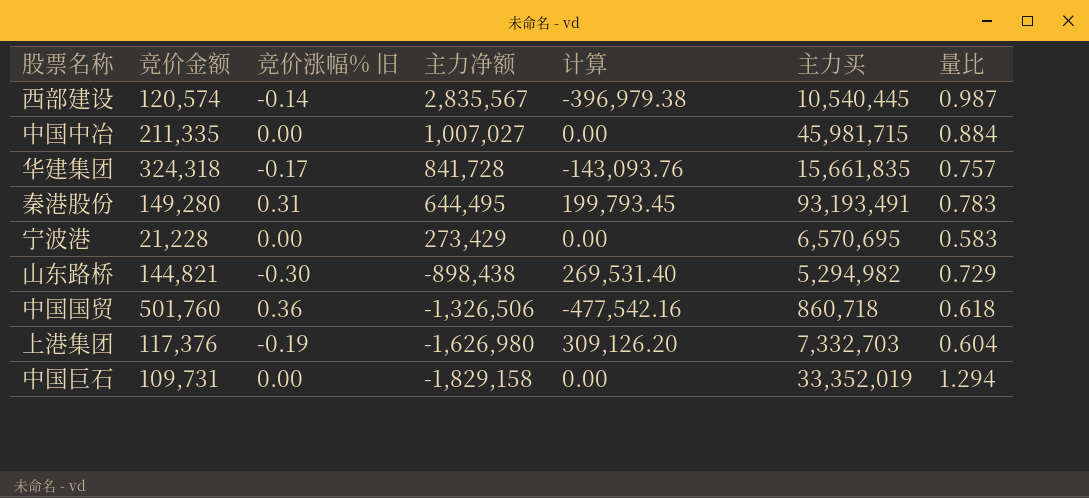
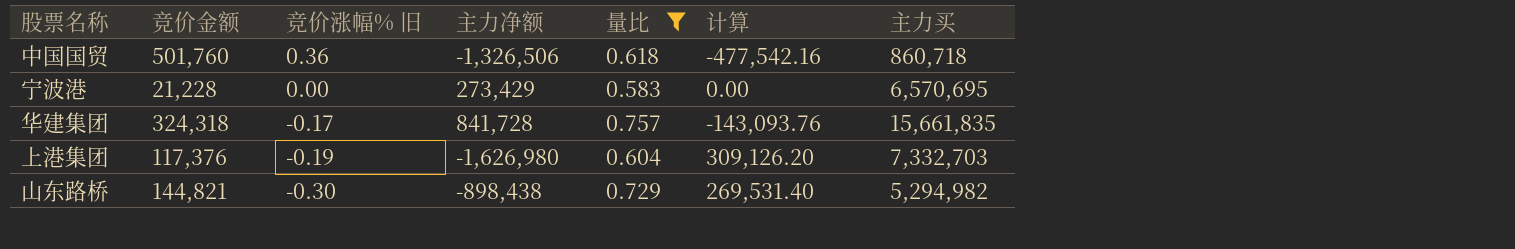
filter: none -> 量比 <= 0.757
row order: 主力净额 descending -> 竞价涨幅% 旧 descending
column 量比 | position: 7 -> 5

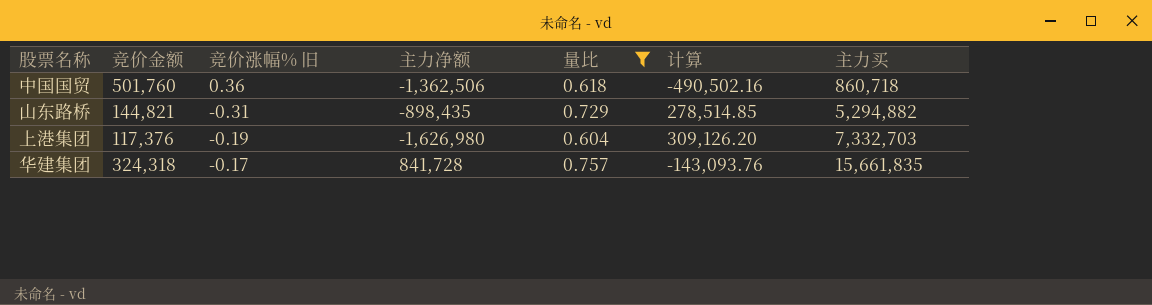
row order: 竞价涨幅% 旧 descending -> 主力买 ascending
row 宁波港: 21,228 | 0.00 | 273,429 | 0.583 | 0.00 | 6,570,695 -> none
中国国贸 | 主力净额: -1,326,506 -> -1,362,506
中国国贸 | 计算: -477,542.16 -> -490,502.16
山东路桥 | 竞价涨幅% 旧: -0.30 -> -0.31
山东路桥 | 主力净额: -898,438 -> -898,435
山东路桥 | 计算: 269,531.40 -> 278,514.85
山东路桥 | 主力买: 5,294,982 -> 5,294,882

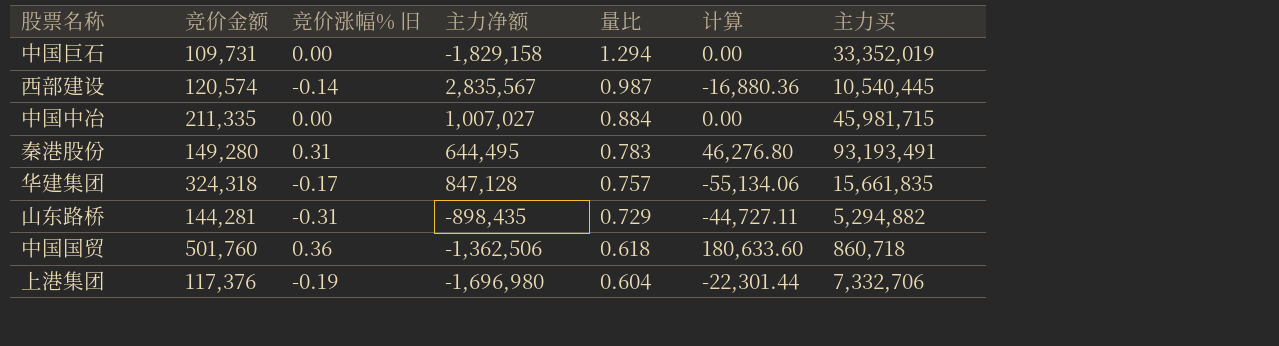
filter: 量比 <= 0.757 -> none
row order: 主力买 ascending -> 量比 descending
column 计算 | formula: [竞价涨幅% 旧] * [主力净额] -> [竞价金额] * [竞价涨幅% 旧]
华建集团 | 主力净额: 841,728 -> 847,128
山东路桥 | 竞价金额: 144,821 -> 144,281
上港集团 | 主力净额: -1,626,980 -> -1,696,980
上港集团 | 主力买: 7,332,703 -> 7,332,706

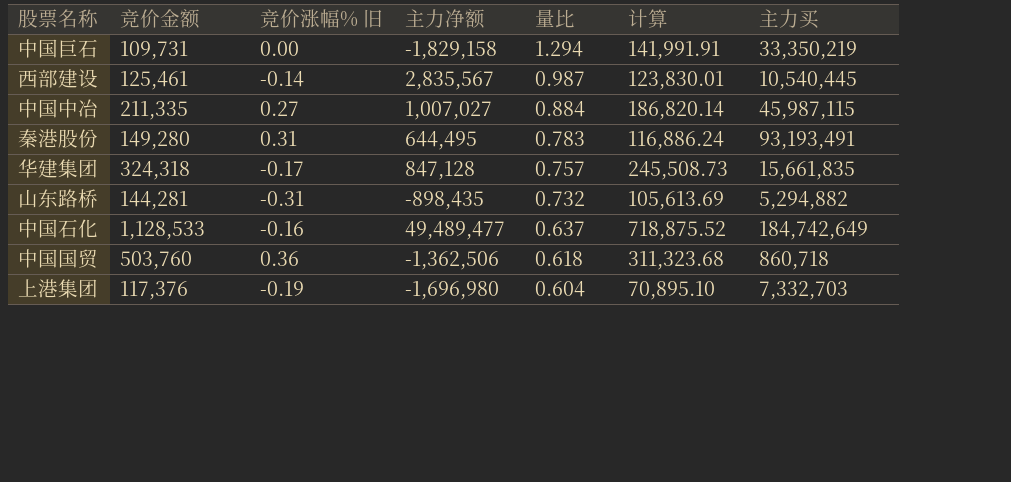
column 计算 | formula: [竞价金额] * [竞价涨幅% 旧] -> [竞价金额] * [量比]
中国巨石 | 主力买: 33,352,019 -> 33,350,219
西部建设 | 竞价金额: 120,574 -> 125,461
中国中冶 | 竞价涨幅% 旧: 0.00 -> 0.27
中国中冶 | 主力买: 45,981,715 -> 45,987,115
山东路桥 | 量比: 0.729 -> 0.732
row 中国石化: none -> 1,128,533 | -0.16 | 49,489,477 | 0.637 | 718,875.52 | 184,742,649
中国国贸 | 竞价金额: 501,760 -> 503,760
上港集团 | 主力买: 7,332,706 -> 7,332,703

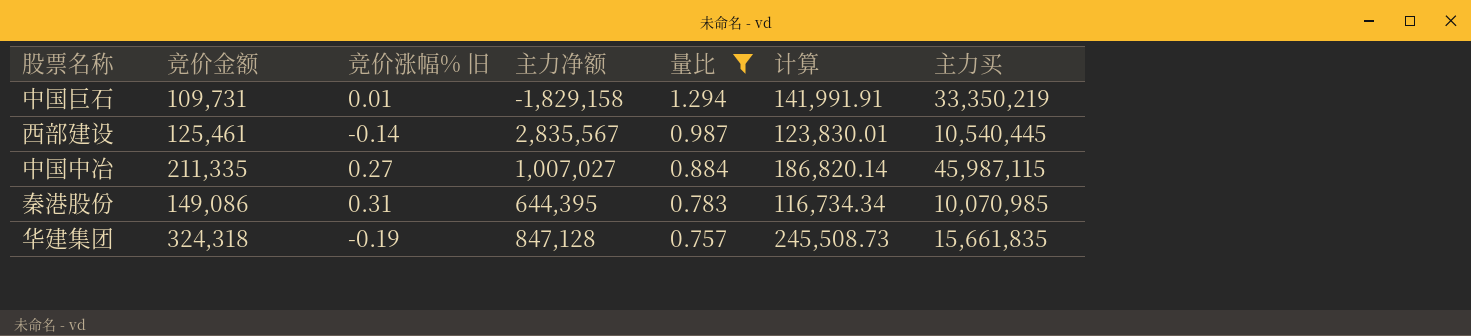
filter: none -> 量比 >= 0.757
中国巨石 | 竞价涨幅% 旧: 0.00 -> 0.01
秦港股份 | 竞价金额: 149,280 -> 149,086
秦港股份 | 主力净额: 644,495 -> 644,395
秦港股份 | 计算: 116,886.24 -> 116,734.34
秦港股份 | 主力买: 93,193,491 -> 10,070,985
华建集团 | 竞价涨幅% 旧: -0.17 -> -0.19

